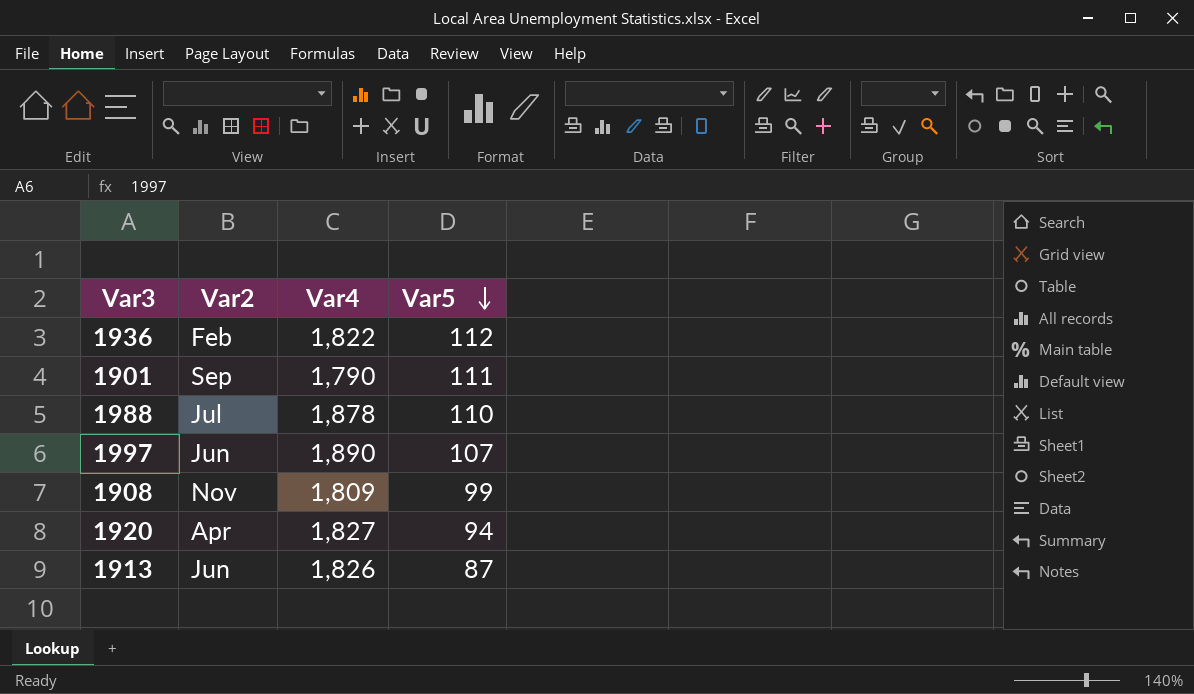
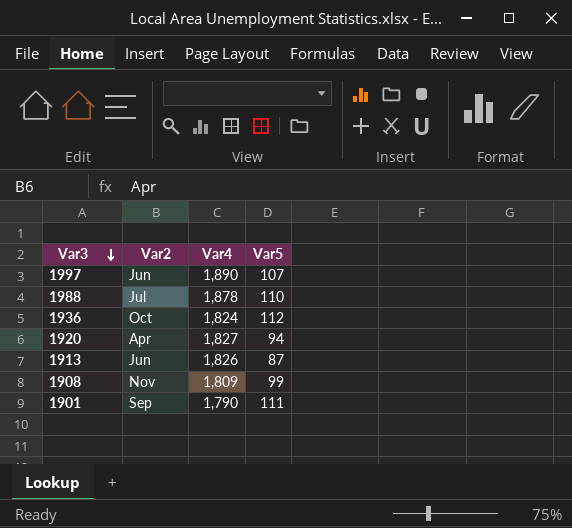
row order: Var5 descending -> Var3 descending
1936 | Var2: Feb -> Oct
1936 | Var4: 1,822 -> 1,824

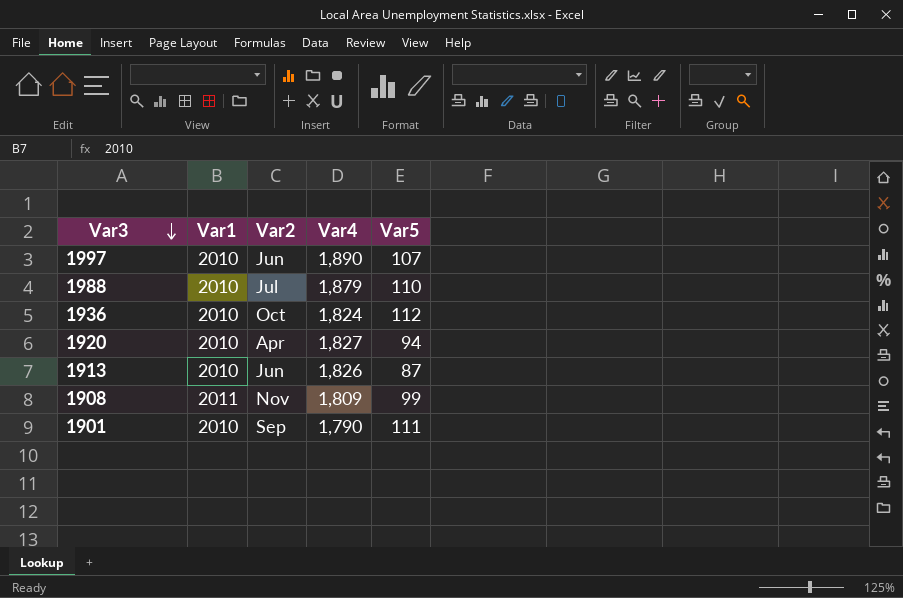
column Var1 | position: none -> 2
1988 | Var4: 1,878 -> 1,879

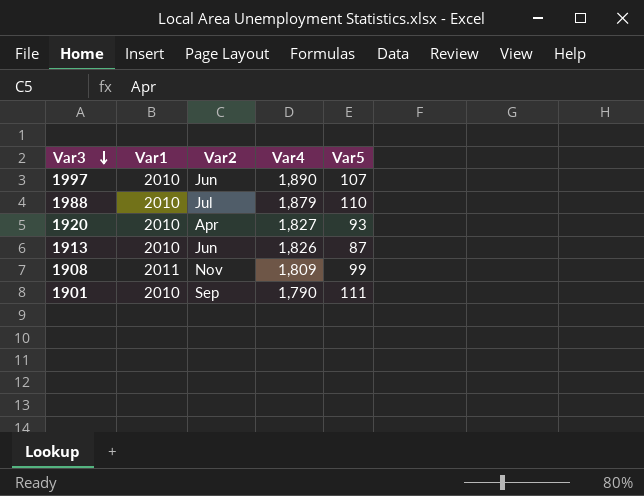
row 1936: 2010 | Oct | 1,824 | 112 -> none
1920 | Var5: 94 -> 93

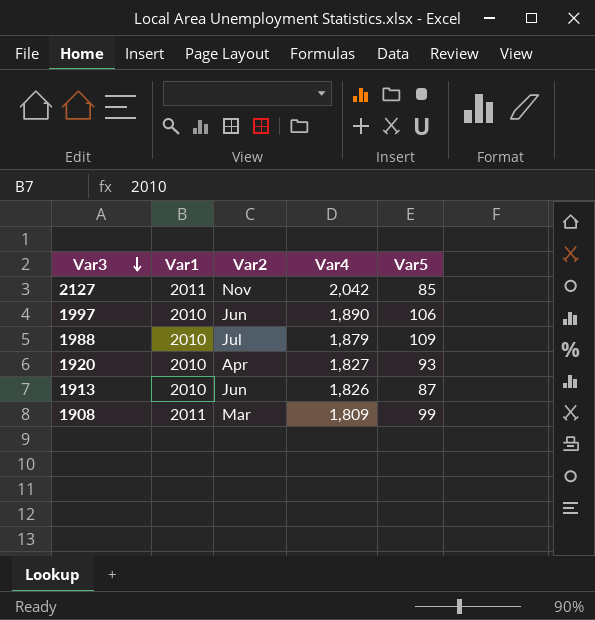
row 1901: 2010 | Sep | 1,790 | 111 -> none
row 2127: none -> 2011 | Nov | 2,042 | 85
1997 | Var5: 107 -> 106
1988 | Var5: 110 -> 109
1908 | Var2: Nov -> Mar

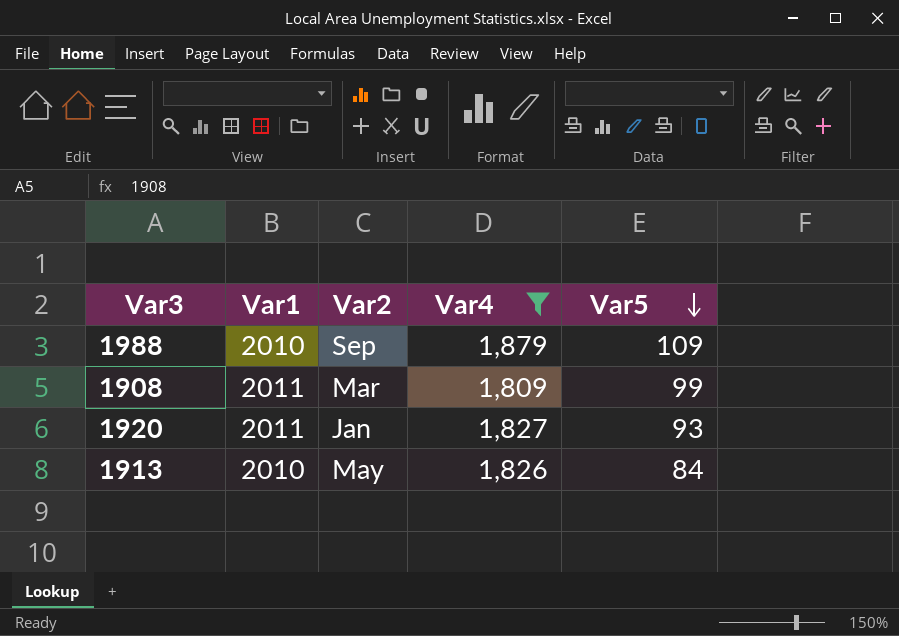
filter: none -> Var4 <= 1,879
row order: Var3 descending -> Var5 descending
1988 | Var2: Jul -> Sep
1920 | Var1: 2010 -> 2011
1920 | Var2: Apr -> Jan
1913 | Var2: Jun -> May
1913 | Var5: 87 -> 84

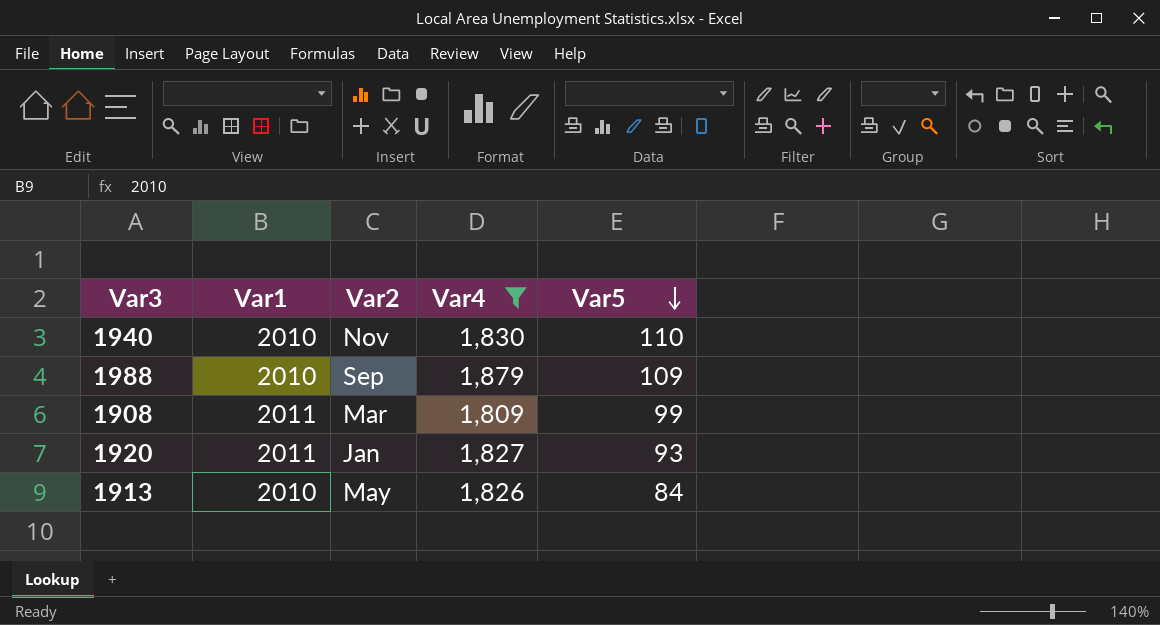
row 1940: none -> 2010 | Nov | 1,830 | 110

